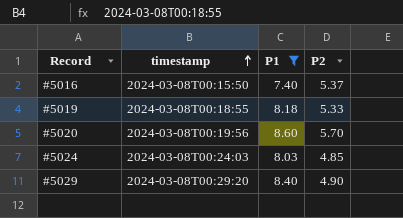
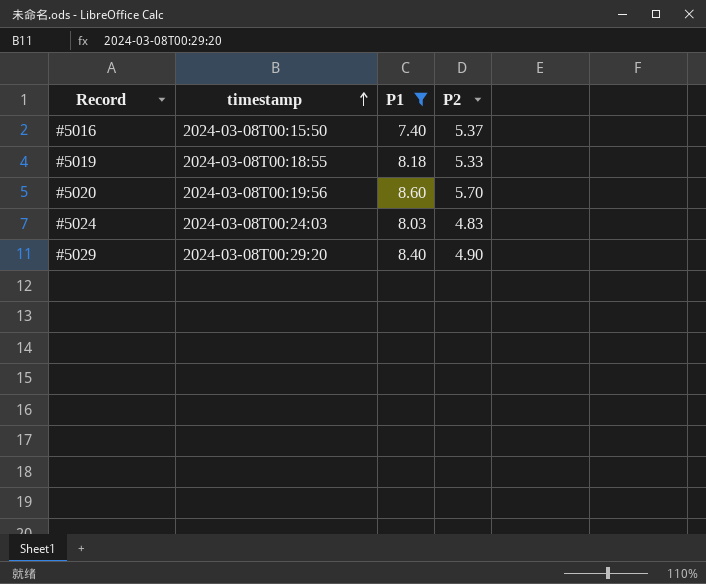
#5024 | P2: 4.85 -> 4.83

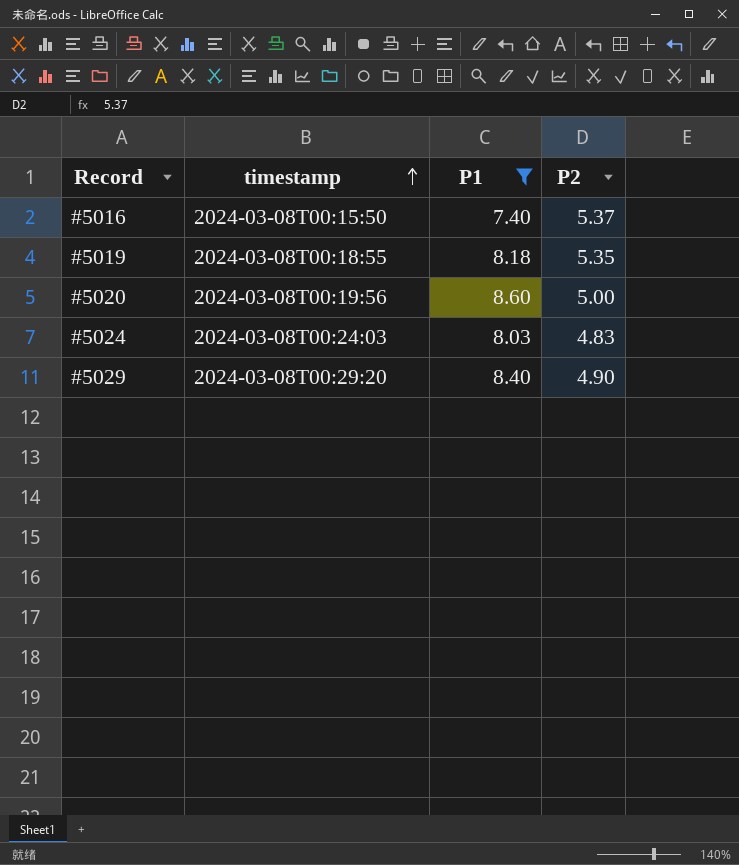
#5019 | P2: 5.33 -> 5.35
#5020 | P2: 5.70 -> 5.00

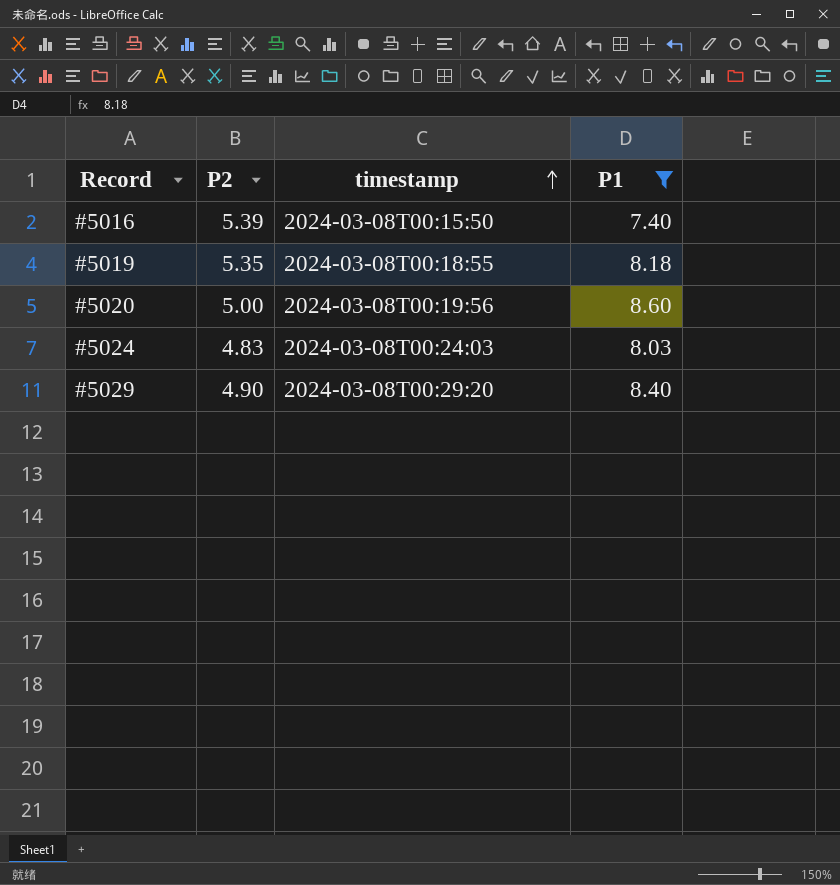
column P2 | position: 4 -> 2
#5016 | P2: 5.37 -> 5.39

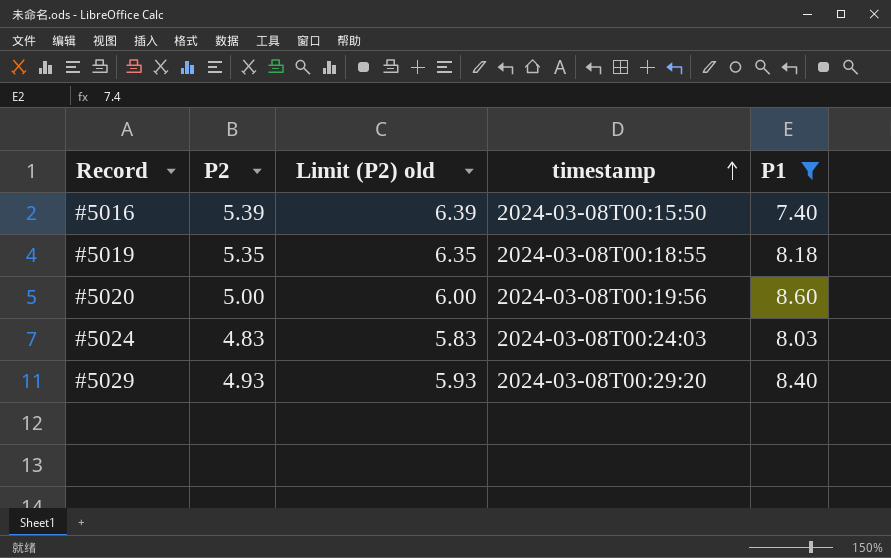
column Limit (P2) old | formula: none -> [P2] + 1
#5029 | P2: 4.90 -> 4.93

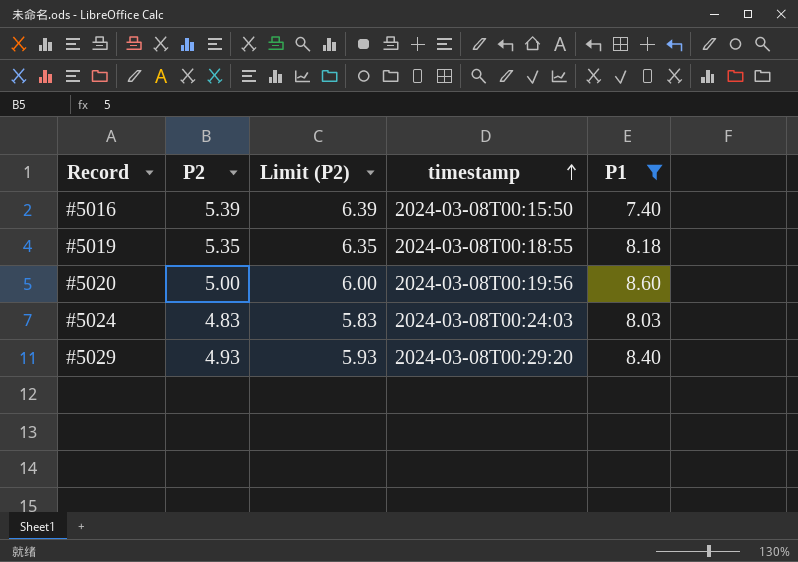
column name: Limit (P2) old -> Limit (P2)

